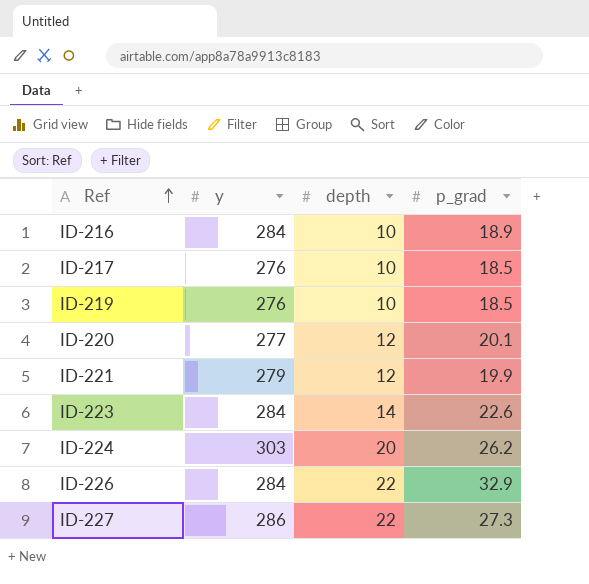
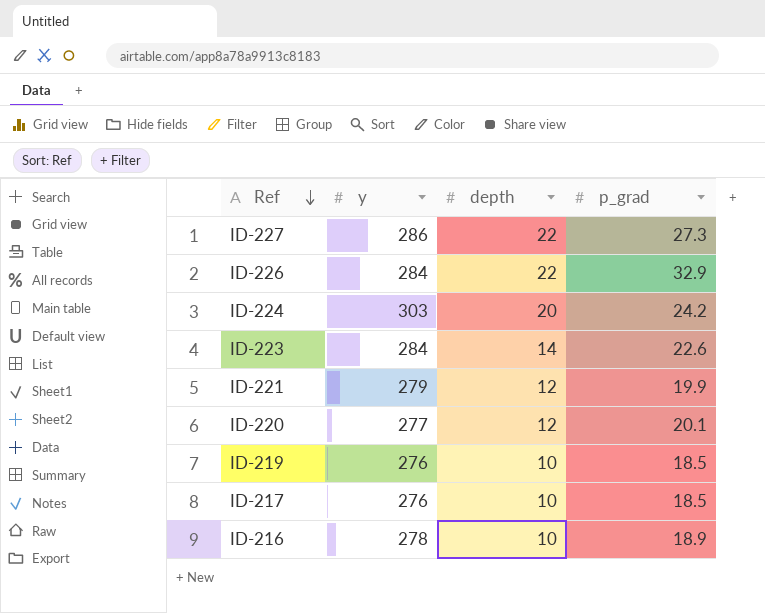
row order: Ref ascending -> Ref descending
ID-224 | p_grad: 26.2 -> 24.2
ID-216 | y: 284 -> 278

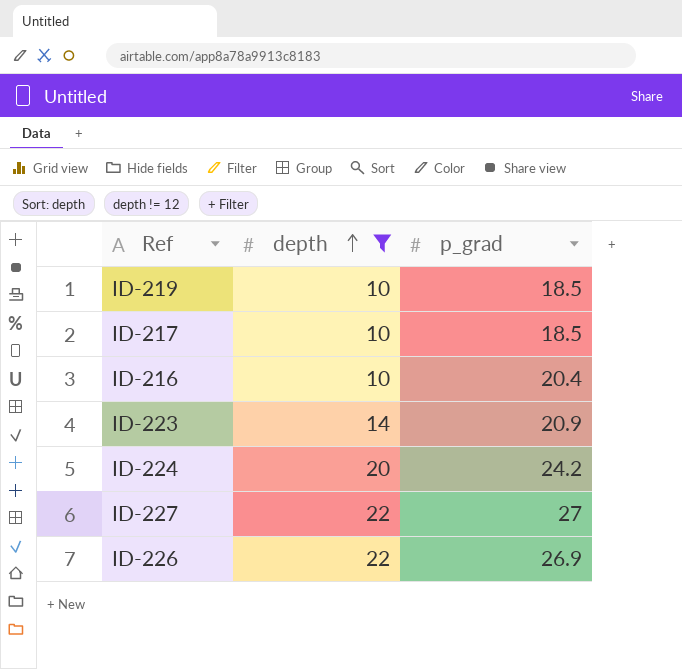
filter: none -> depth != 12
row order: Ref descending -> depth ascending
column y | position: 2 -> none
ID-216 | p_grad: 18.9 -> 20.4
ID-223 | p_grad: 22.6 -> 20.9
ID-227 | p_grad: 27.3 -> 27
ID-226 | p_grad: 32.9 -> 26.9

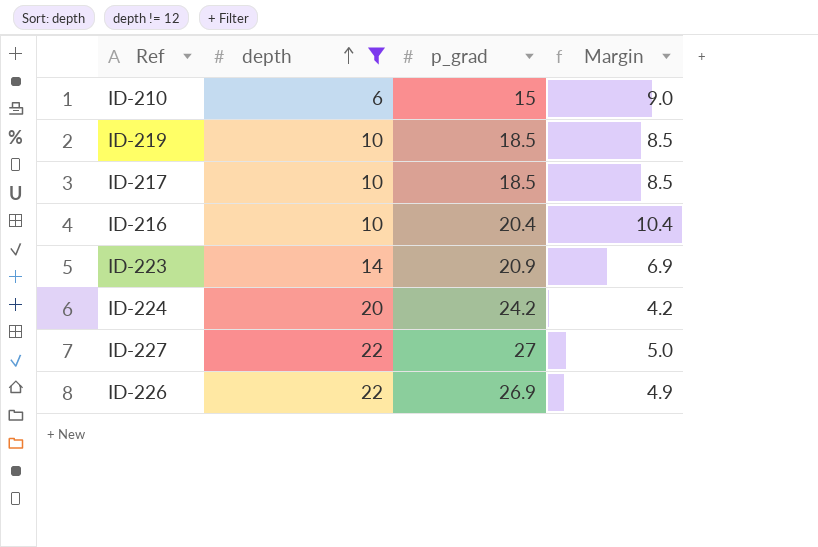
column Margin | formula: none -> [p_grad] - [depth]
row ID-210: none -> 6 | 15 | 9.0

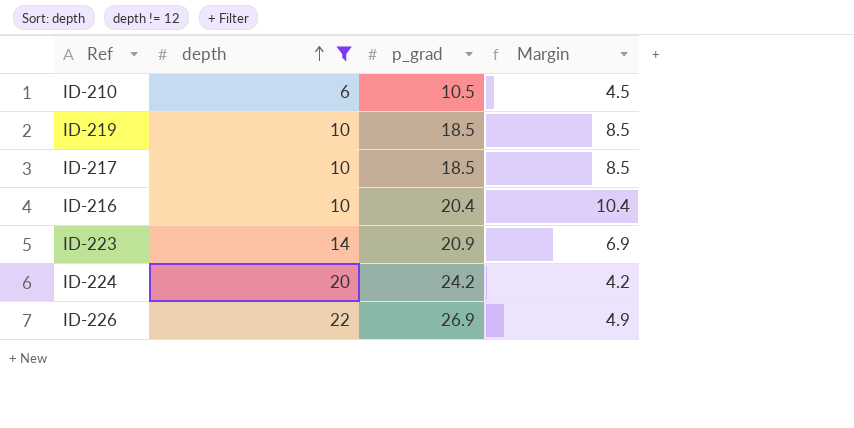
row ID-227: 22 | 27 | 5.0 -> none
ID-210 | p_grad: 15 -> 10.5
ID-210 | Margin: 9.0 -> 4.5

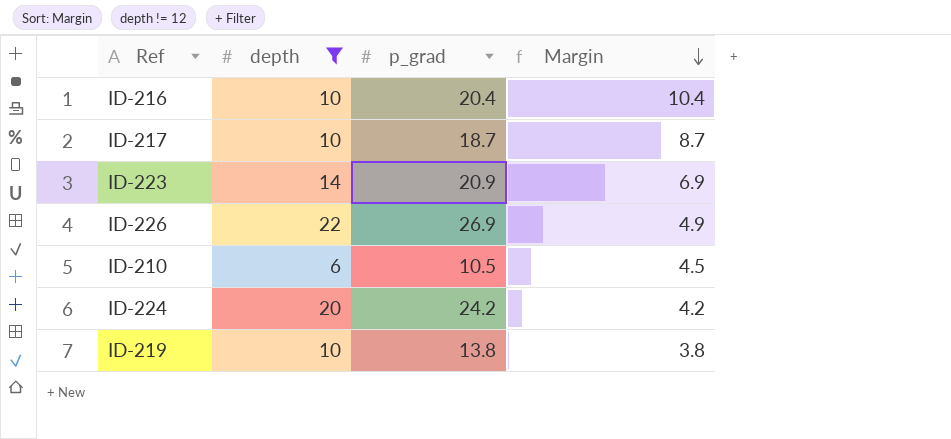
row order: depth ascending -> Margin descending
ID-217 | p_grad: 18.5 -> 18.7
ID-217 | Margin: 8.5 -> 8.7
ID-219 | p_grad: 18.5 -> 13.8
ID-219 | Margin: 8.5 -> 3.8

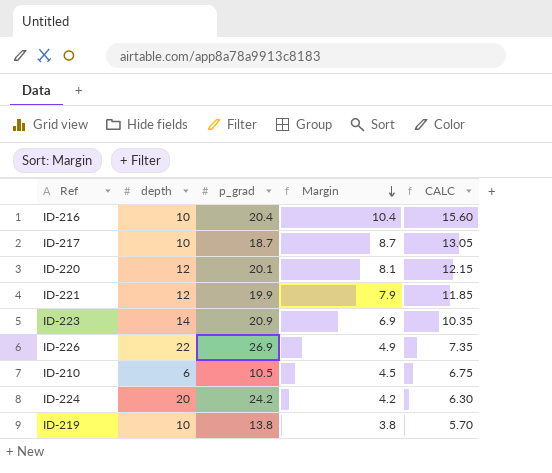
filter: depth != 12 -> none
column CALC | formula: none -> [Margin] * 1.5

